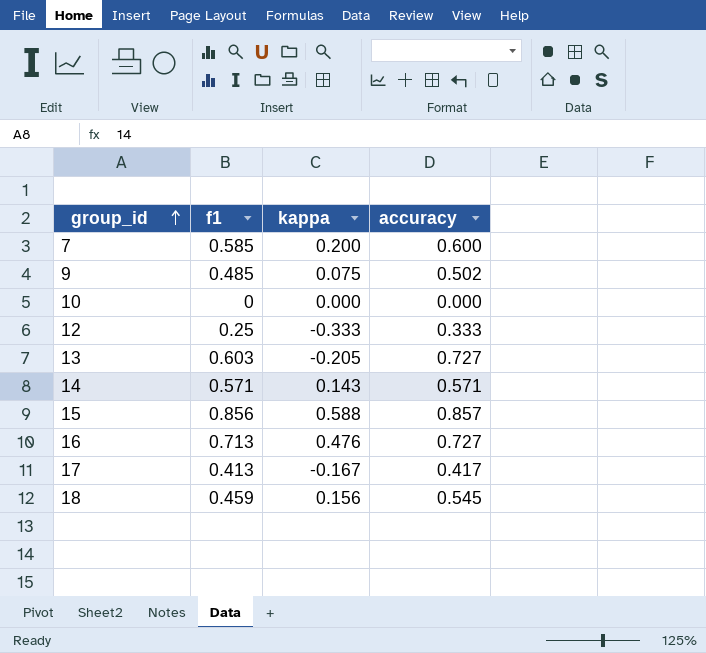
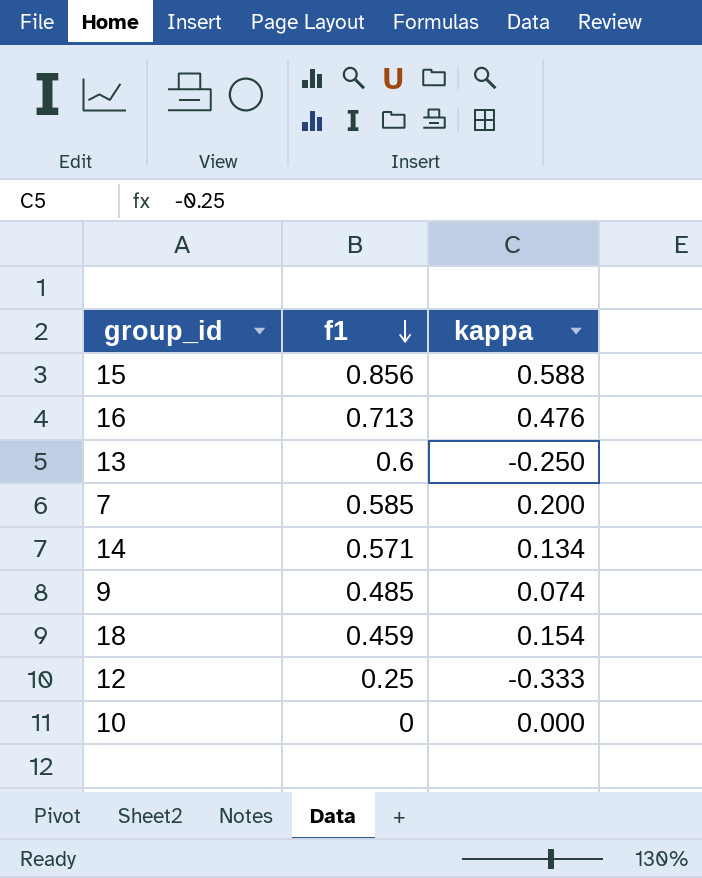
row order: group_id ascending -> f1 descending
column accuracy | position: 4 -> none
row 17: 0.413 | -0.167 | 0.417 -> none
13 | f1: 0.603 -> 0.6
13 | kappa: -0.205 -> -0.250
14 | kappa: 0.143 -> 0.134
9 | kappa: 0.075 -> 0.074
18 | kappa: 0.156 -> 0.154

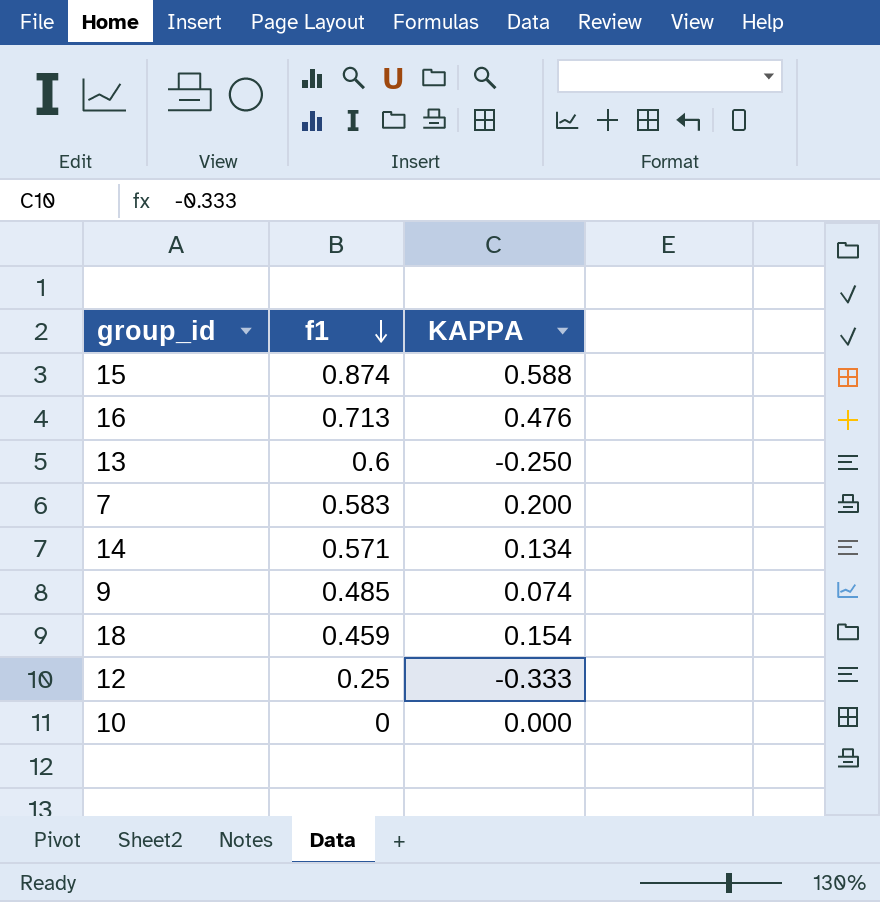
column name: kappa -> KAPPA
15 | f1: 0.856 -> 0.874
7 | f1: 0.585 -> 0.583

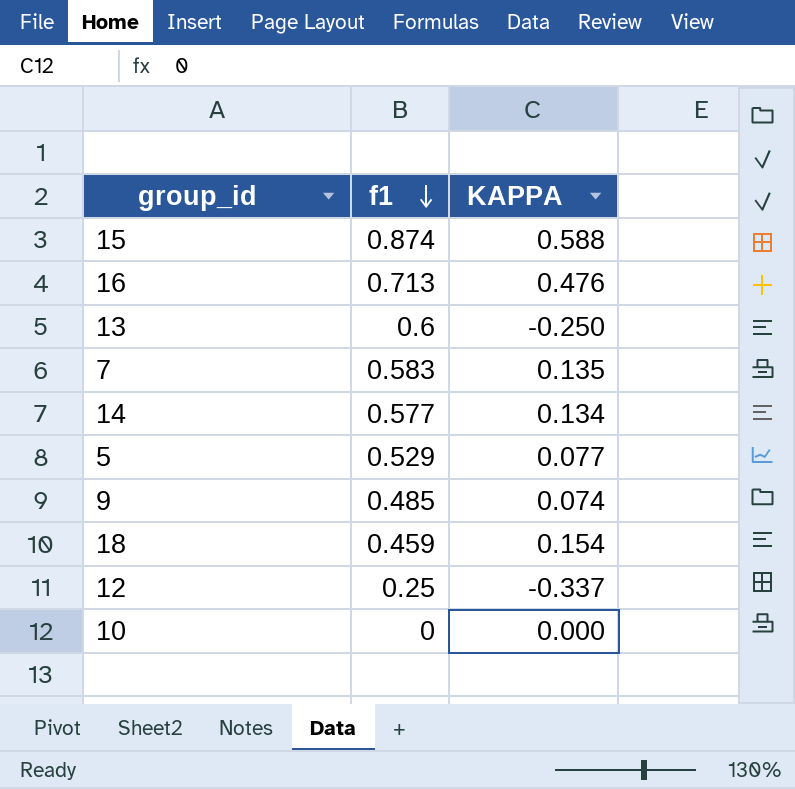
7 | KAPPA: 0.200 -> 0.135
14 | f1: 0.571 -> 0.577
row 5: none -> 0.529 | 0.077
12 | KAPPA: -0.333 -> -0.337

